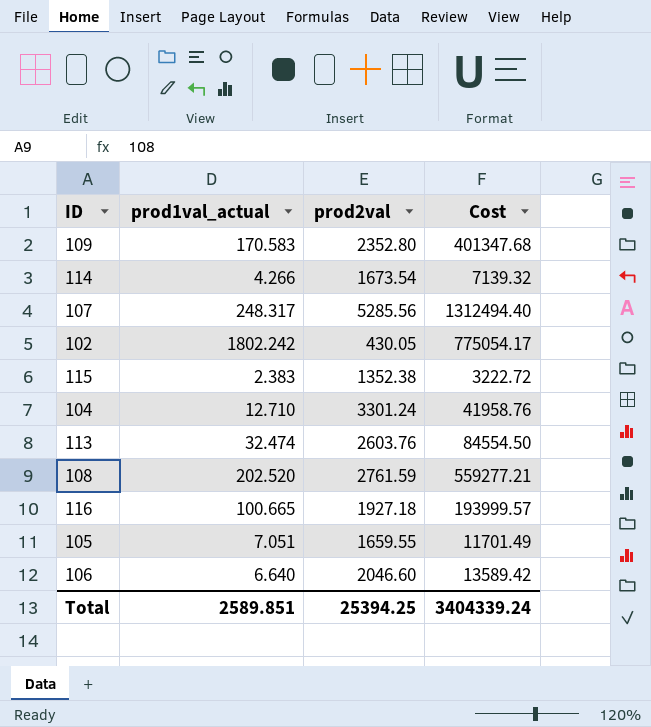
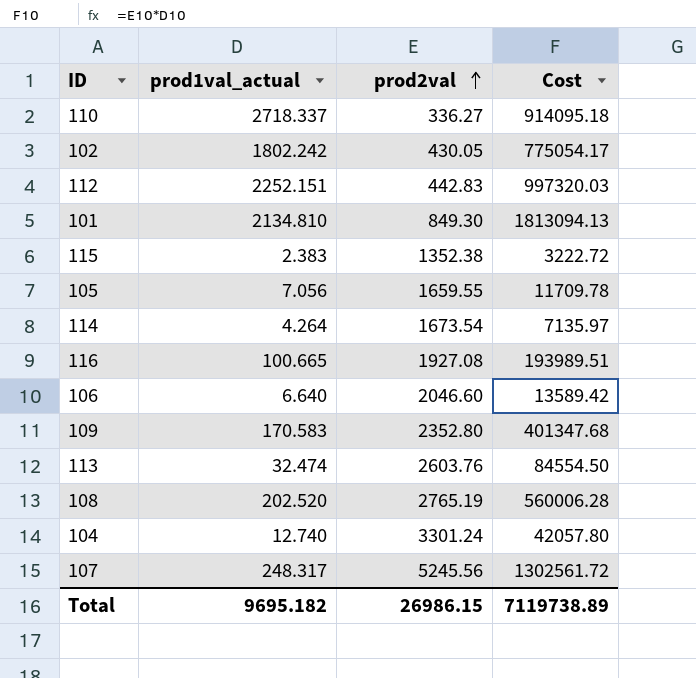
row order: none -> prod2val ascending
row 110: none -> 2718.337 | 336.27 | 914095.18
row 112: none -> 2252.151 | 442.83 | 997320.03
row 101: none -> 2134.810 | 849.30 | 1813094.13
105 | prod1val_actual: 7.051 -> 7.056
105 | Cost: 11701.49 -> 11709.78
114 | prod1val_actual: 4.266 -> 4.264
114 | Cost: 7139.32 -> 7135.97
116 | prod2val: 1927.18 -> 1927.08
116 | Cost: 193999.57 -> 193989.51
108 | prod2val: 2761.59 -> 2765.19
108 | Cost: 559277.21 -> 560006.28
104 | prod1val_actual: 12.710 -> 12.740
104 | Cost: 41958.76 -> 42057.80
107 | prod2val: 5285.56 -> 5245.56
107 | Cost: 1312494.40 -> 1302561.72
Total | prod1val_actual: 2589.851 -> 9695.182
Total | prod2val: 25394.25 -> 26986.15
Total | Cost: 3404339.24 -> 7119738.89

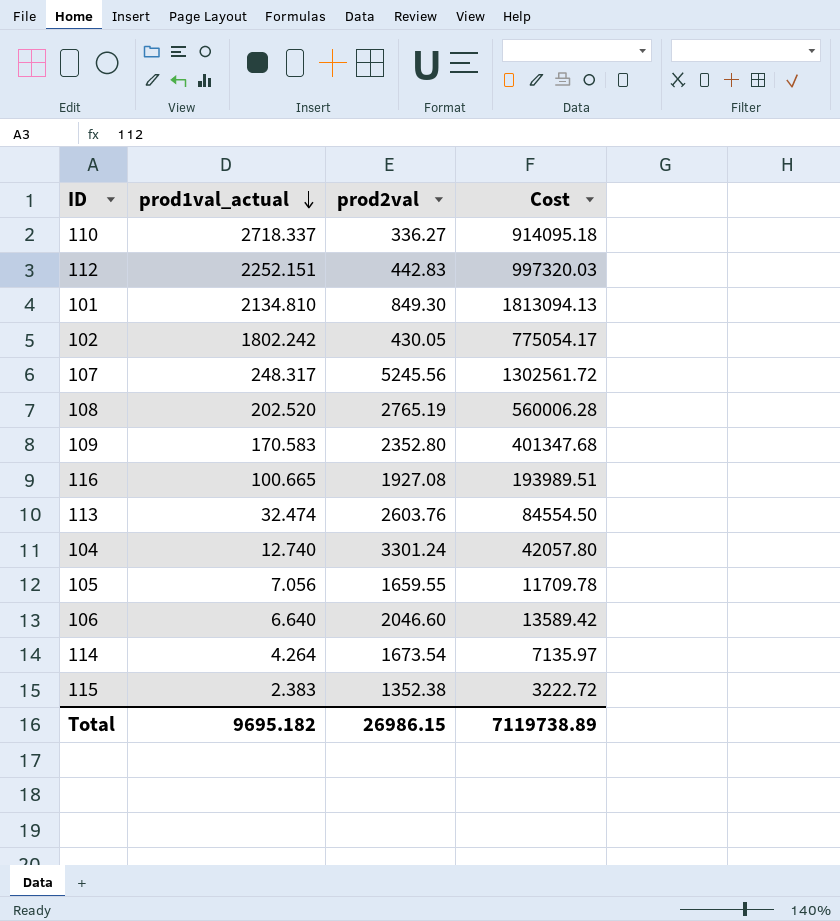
row order: prod2val ascending -> prod1val_actual descending

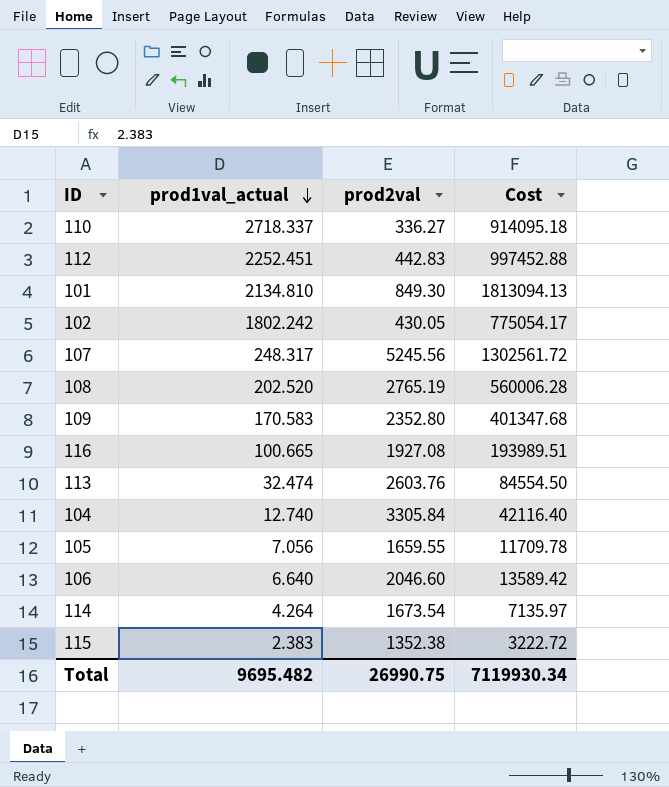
112 | prod1val_actual: 2252.151 -> 2252.451
112 | Cost: 997320.03 -> 997452.88
104 | prod2val: 3301.24 -> 3305.84
104 | Cost: 42057.80 -> 42116.40
Total | prod1val_actual: 9695.182 -> 9695.482
Total | prod2val: 26986.15 -> 26990.75
Total | Cost: 7119738.89 -> 7119930.34

